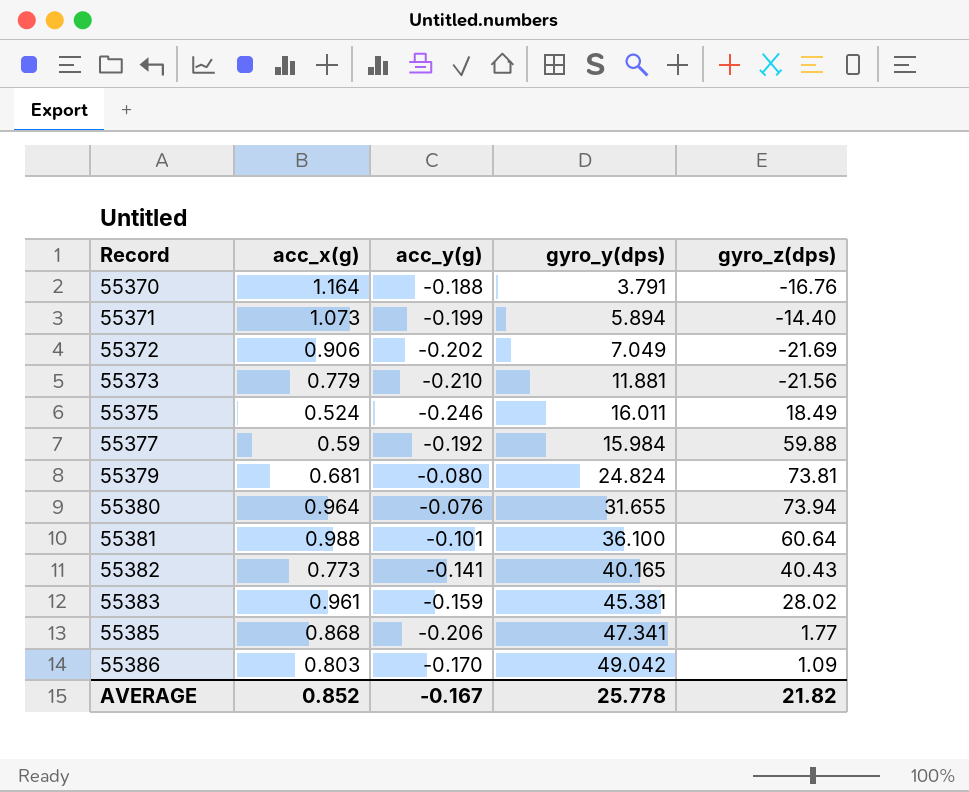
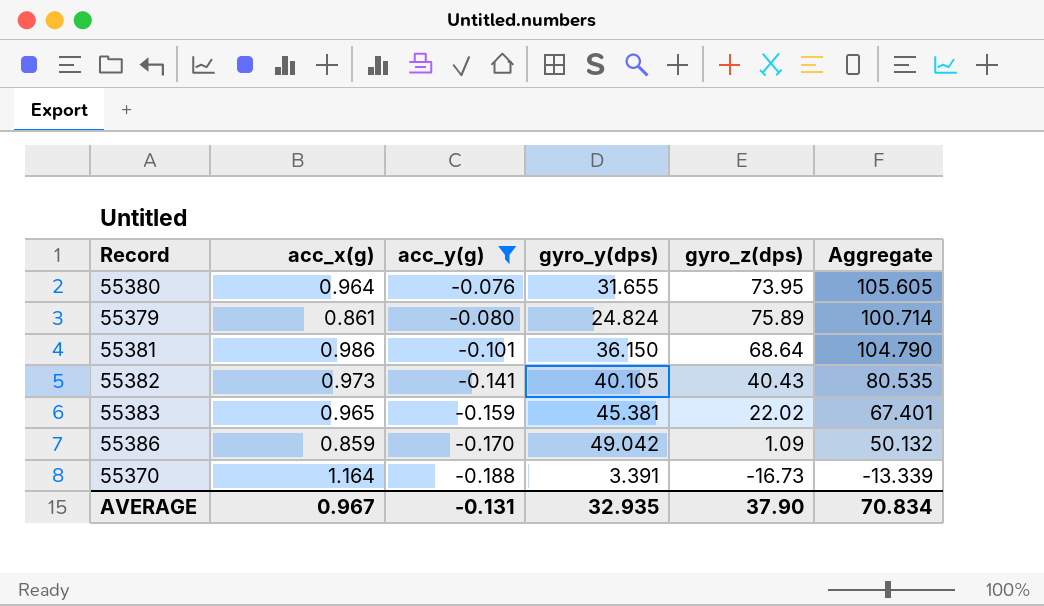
filter: none -> acc_y(g) >= -0.188
row order: Record ascending -> acc_y(g) descending
column Aggregate | formula: none -> [gyro_y(dps)] + [gyro_z(dps)]
55380 | gyro_z(dps): 73.94 -> 73.95
55379 | acc_x(g): 0.681 -> 0.861
55379 | gyro_z(dps): 73.81 -> 75.89
55381 | acc_x(g): 0.988 -> 0.986
55381 | gyro_y(dps): 36.100 -> 36.150
55381 | gyro_z(dps): 60.64 -> 68.64
55382 | acc_x(g): 0.773 -> 0.973
55382 | gyro_y(dps): 40.165 -> 40.105
55383 | acc_x(g): 0.961 -> 0.965
55383 | gyro_z(dps): 28.02 -> 22.02
55386 | acc_x(g): 0.803 -> 0.859
55370 | gyro_y(dps): 3.791 -> 3.391
55370 | gyro_z(dps): -16.76 -> -16.73
AVERAGE | acc_x(g): 0.852 -> 0.967
AVERAGE | acc_y(g): -0.167 -> -0.131
AVERAGE | gyro_y(dps): 25.778 -> 32.935
AVERAGE | gyro_z(dps): 21.82 -> 37.90

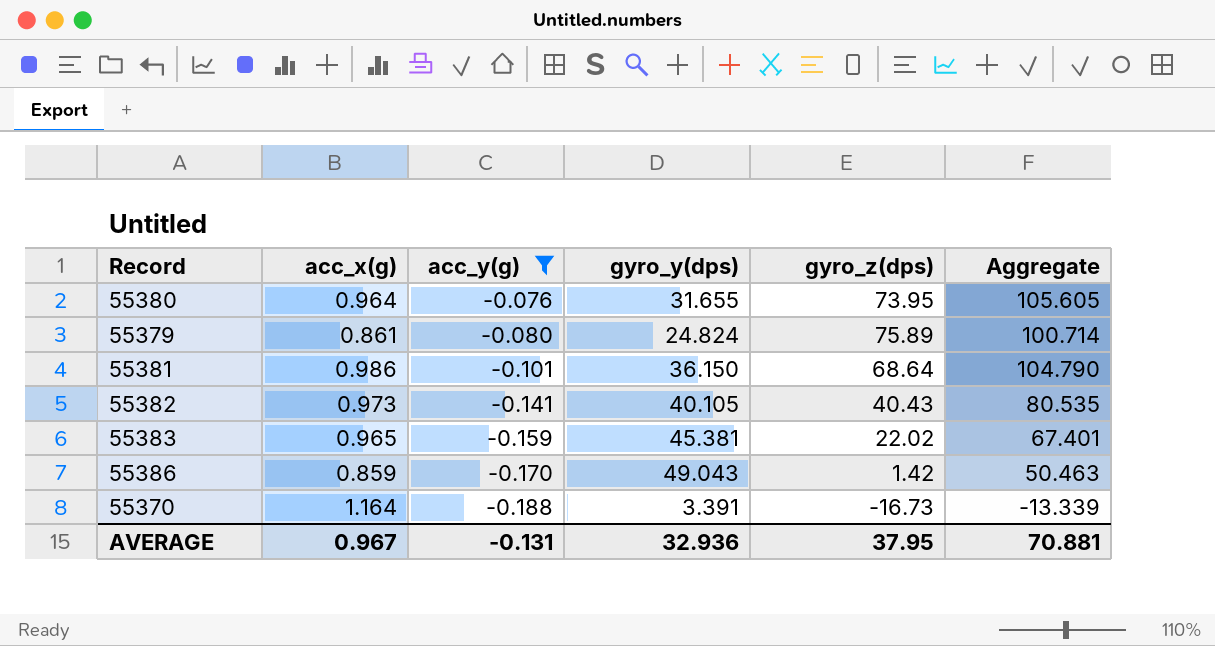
55386 | gyro_y(dps): 49.042 -> 49.043
55386 | gyro_z(dps): 1.09 -> 1.42
55386 | Aggregate: 50.132 -> 50.463
AVERAGE | gyro_y(dps): 32.935 -> 32.936
AVERAGE | gyro_z(dps): 37.90 -> 37.95
AVERAGE | Aggregate: 70.834 -> 70.881

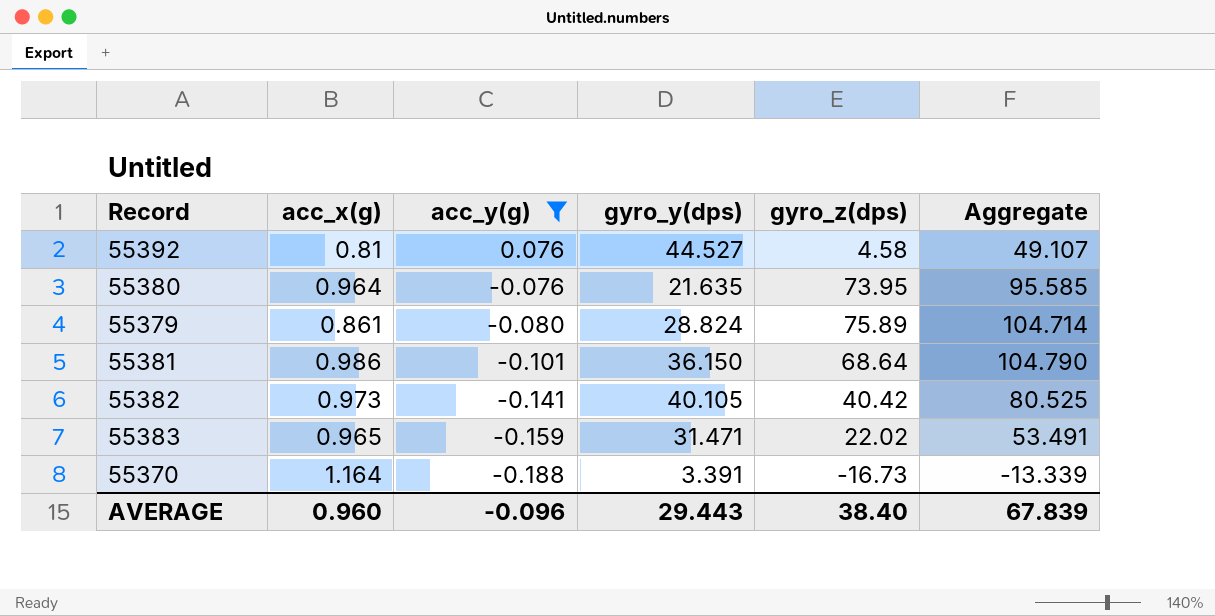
row 55386: 0.859 | -0.170 | 49.043 | 1.42 | 50.463 -> none
row 55392: none -> 0.81 | 0.076 | 44.527 | 4.58 | 49.107
55380 | gyro_y(dps): 31.655 -> 21.635
55380 | Aggregate: 105.605 -> 95.585
55379 | gyro_y(dps): 24.824 -> 28.824
55379 | Aggregate: 100.714 -> 104.714
55382 | gyro_z(dps): 40.43 -> 40.42
55382 | Aggregate: 80.535 -> 80.525
55383 | gyro_y(dps): 45.381 -> 31.471
55383 | Aggregate: 67.401 -> 53.491
AVERAGE | acc_x(g): 0.967 -> 0.960
AVERAGE | acc_y(g): -0.131 -> -0.096
AVERAGE | gyro_y(dps): 32.936 -> 29.443
AVERAGE | gyro_z(dps): 37.95 -> 38.40
AVERAGE | Aggregate: 70.881 -> 67.839

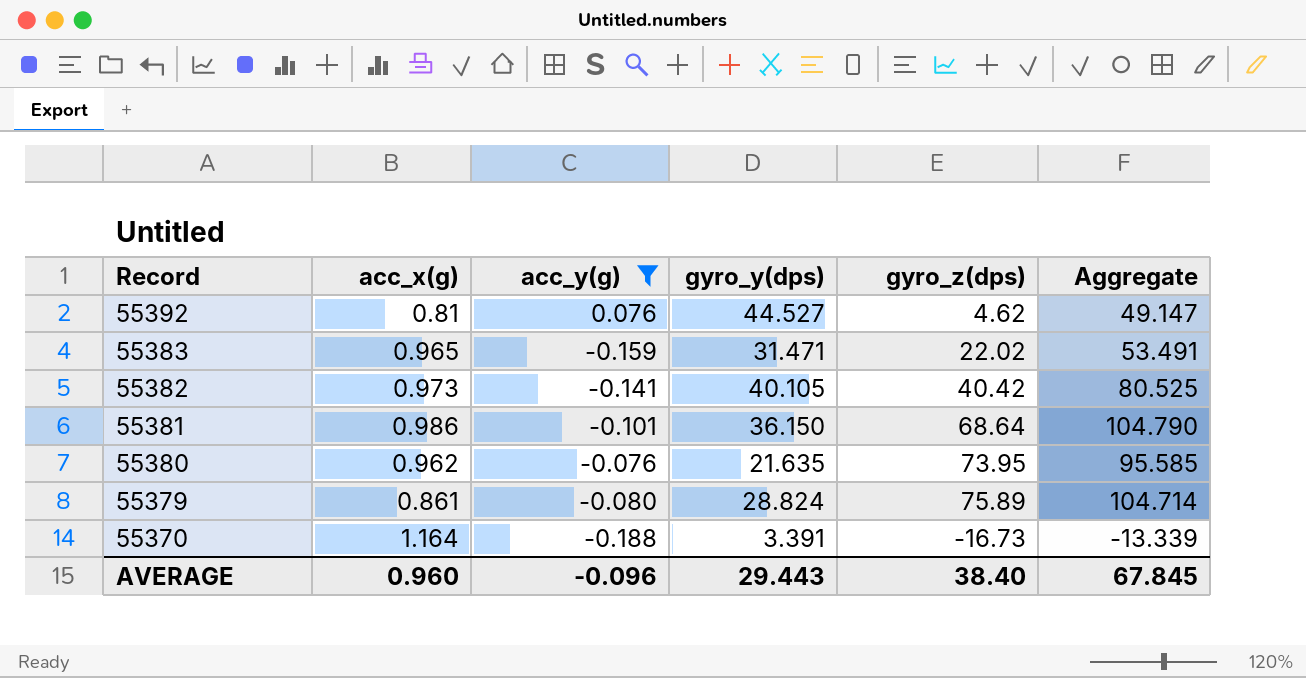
row order: acc_y(g) descending -> Record descending
55392 | gyro_z(dps): 4.58 -> 4.62
55392 | Aggregate: 49.107 -> 49.147
55380 | acc_x(g): 0.964 -> 0.962
AVERAGE | Aggregate: 67.839 -> 67.845

